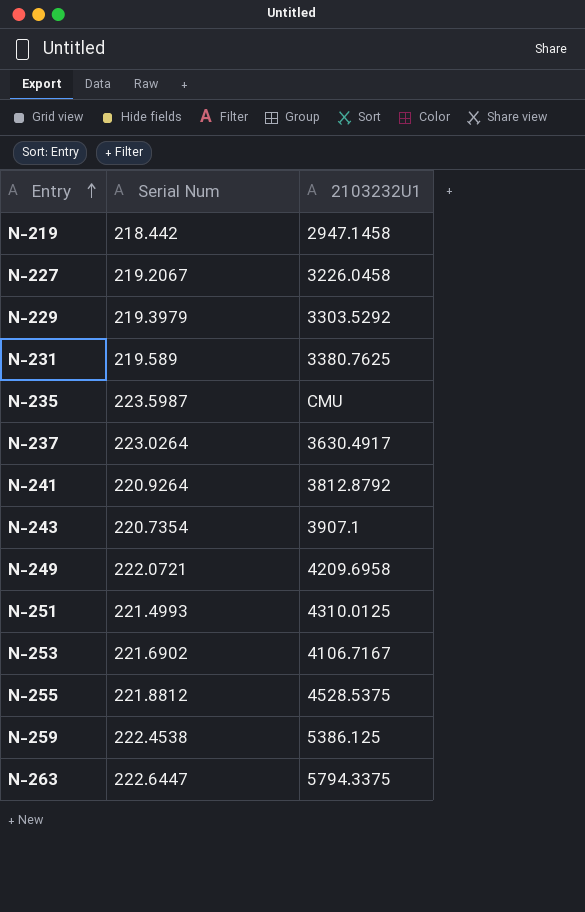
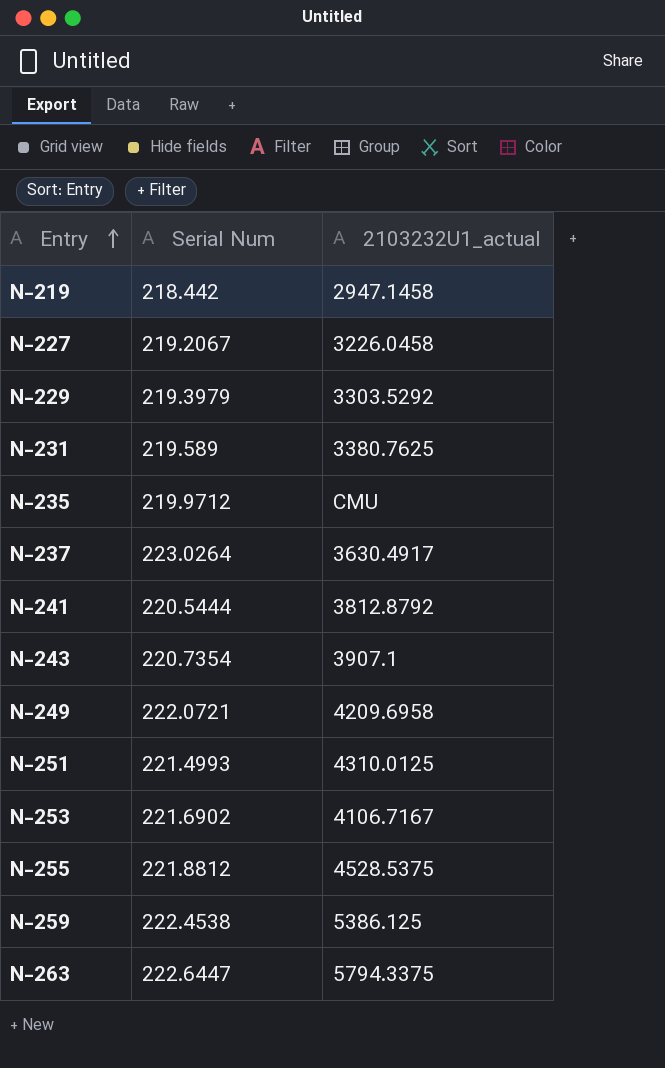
column name: 2103232U1 -> 2103232U1_actual
N-235 | Serial Num: 223.5987 -> 219.9712
N-241 | Serial Num: 220.9264 -> 220.5444

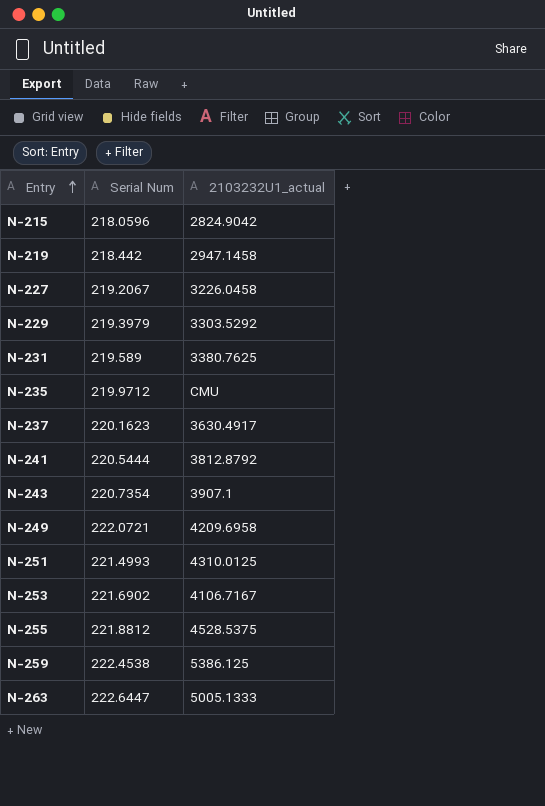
row N-215: none -> 218.0596 | 2824.9042
N-237 | Serial Num: 223.0264 -> 220.1623
N-263 | 2103232U1_actual: 5794.3375 -> 5005.1333

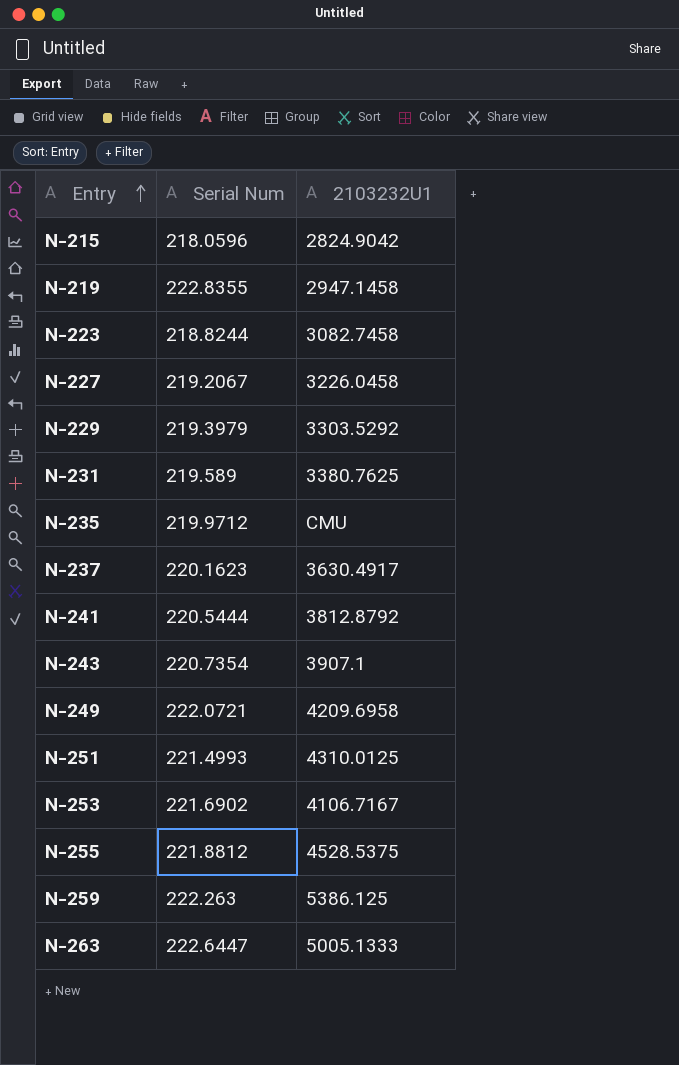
column name: 2103232U1_actual -> 2103232U1
N-219 | Serial Num: 218.442 -> 222.8355
row N-223: none -> 218.8244 | 3082.7458
N-259 | Serial Num: 222.4538 -> 222.263

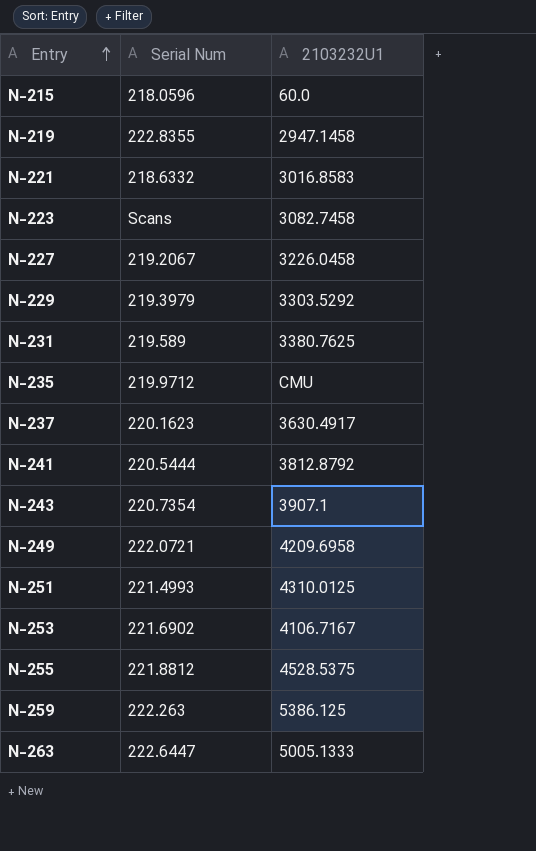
N-215 | 2103232U1: 2824.9042 -> 60.0
row N-221: none -> 218.6332 | 3016.8583
N-223 | Serial Num: 218.8244 -> Scans

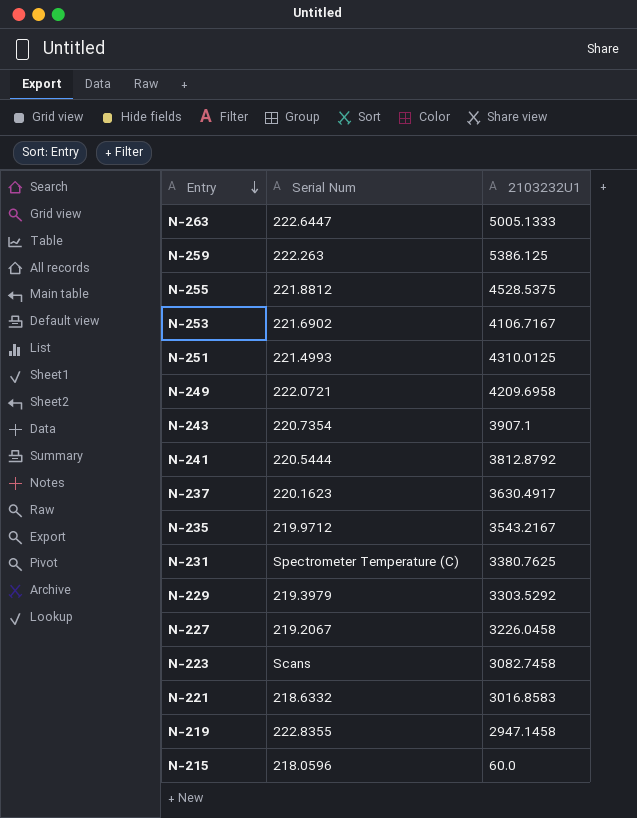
row order: Entry ascending -> Entry descending
N-235 | 2103232U1: CMU -> 3543.2167
N-231 | Serial Num: 219.589 -> Spectrometer Temperature (C)

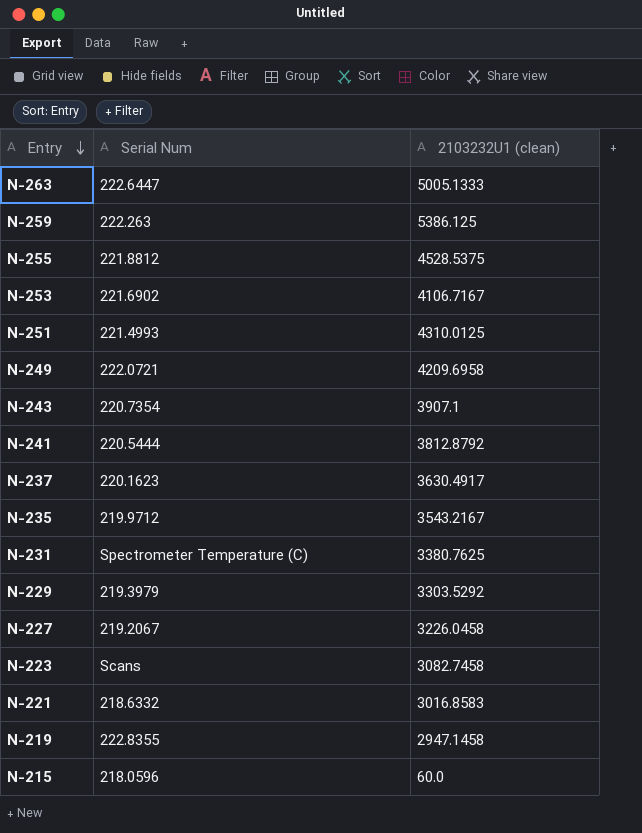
column name: 2103232U1 -> 2103232U1 (clean)

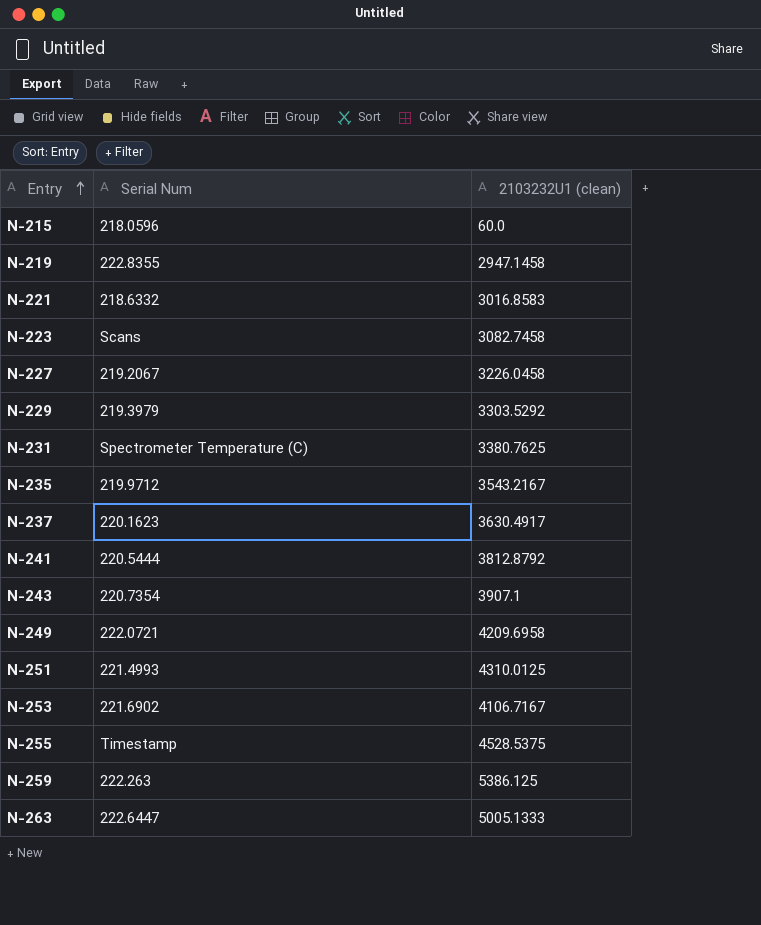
row order: Entry descending -> Entry ascending
N-255 | Serial Num: 221.8812 -> Timestamp

